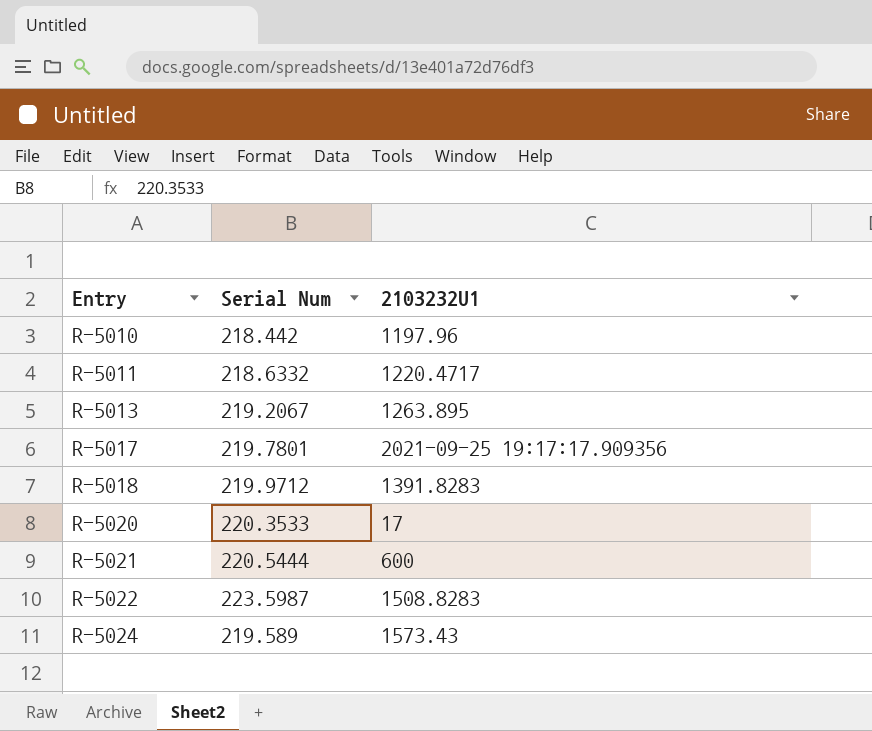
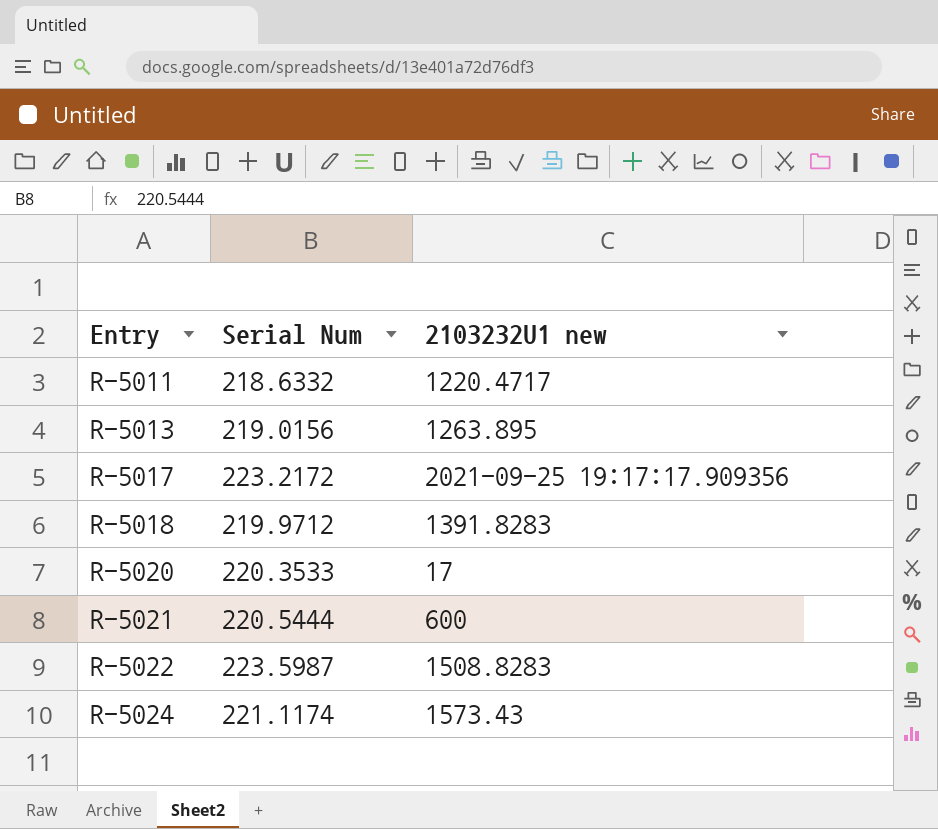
column name: 2103232U1 -> 2103232U1 new
row R-5010: 218.442 | 1197.96 -> none
R-5013 | Serial Num: 219.2067 -> 219.0156
R-5017 | Serial Num: 219.7801 -> 223.2172
R-5024 | Serial Num: 219.589 -> 221.1174

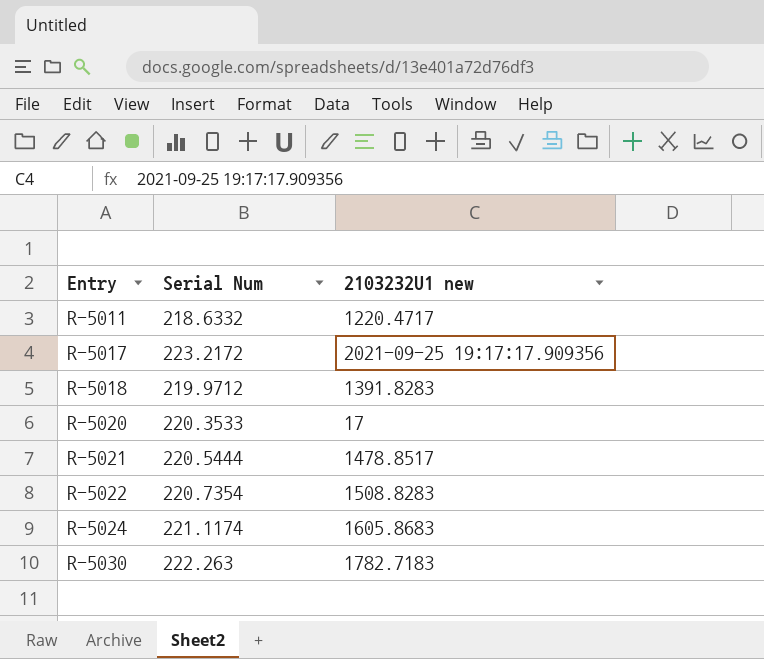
row R-5013: 219.0156 | 1263.895 -> none
R-5021 | 2103232U1 new: 600 -> 1478.8517
R-5022 | Serial Num: 223.5987 -> 220.7354
R-5024 | 2103232U1 new: 1573.43 -> 1605.8683
row R-5030: none -> 222.263 | 1782.7183

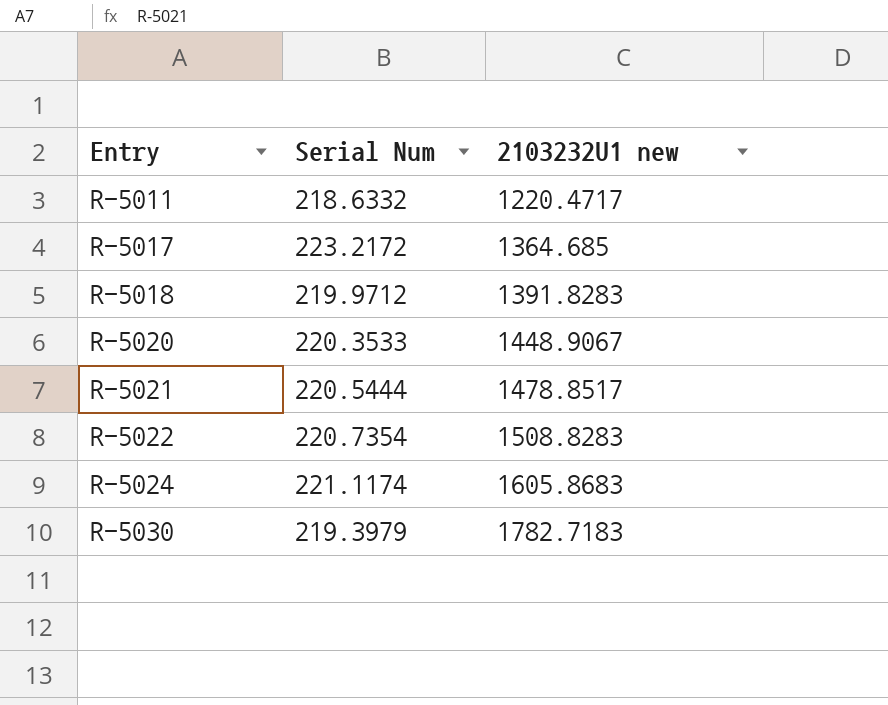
R-5017 | 2103232U1 new: 2021-09-25 19:17:17.909356 -> 1364.685
R-5020 | 2103232U1 new: 17 -> 1448.9067
R-5030 | Serial Num: 222.263 -> 219.3979

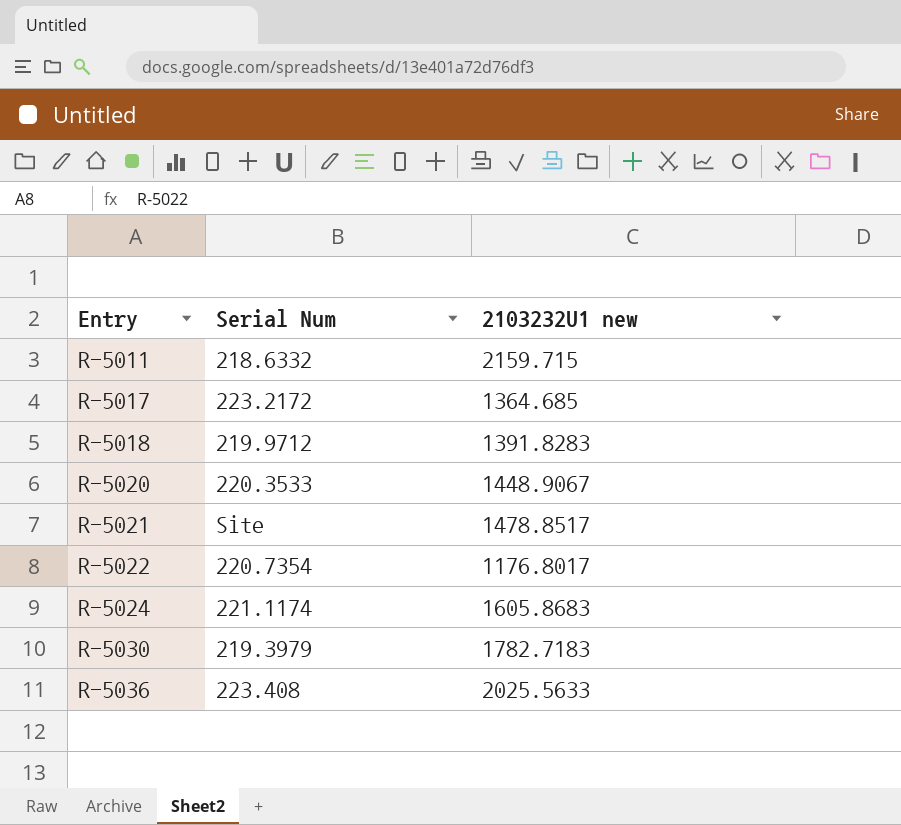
R-5011 | 2103232U1 new: 1220.4717 -> 2159.715
R-5021 | Serial Num: 220.5444 -> Site
R-5022 | 2103232U1 new: 1508.8283 -> 1176.8017
row R-5036: none -> 223.408 | 2025.5633

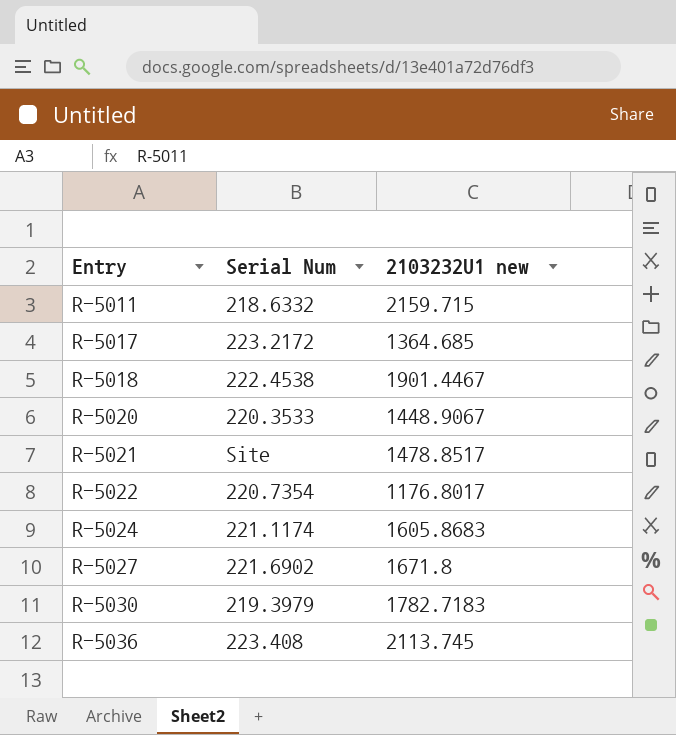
R-5018 | Serial Num: 219.9712 -> 222.4538
R-5018 | 2103232U1 new: 1391.8283 -> 1901.4467
row R-5027: none -> 221.6902 | 1671.8
R-5036 | 2103232U1 new: 2025.5633 -> 2113.745

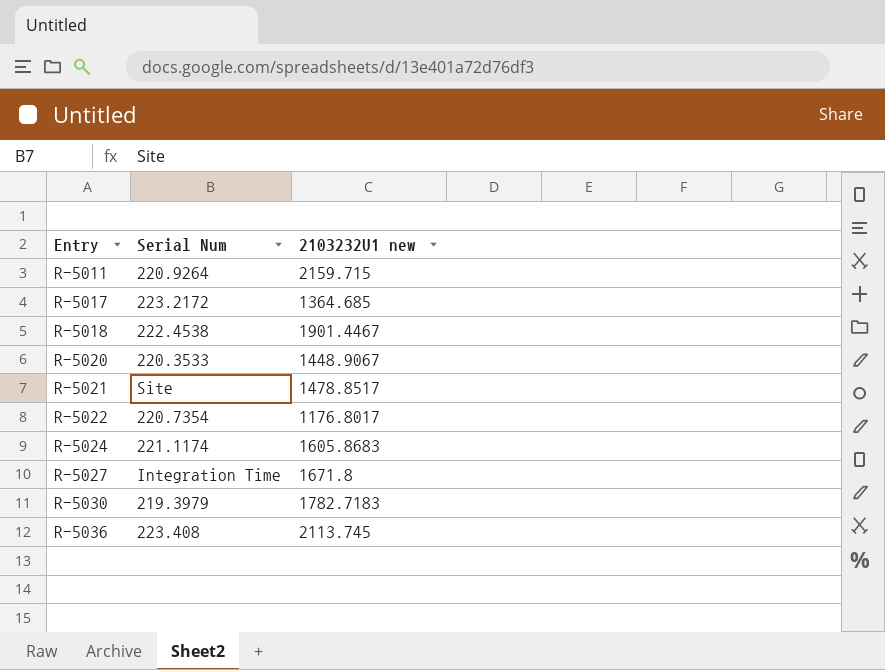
R-5011 | Serial Num: 218.6332 -> 220.9264
R-5027 | Serial Num: 221.6902 -> Integration Time

